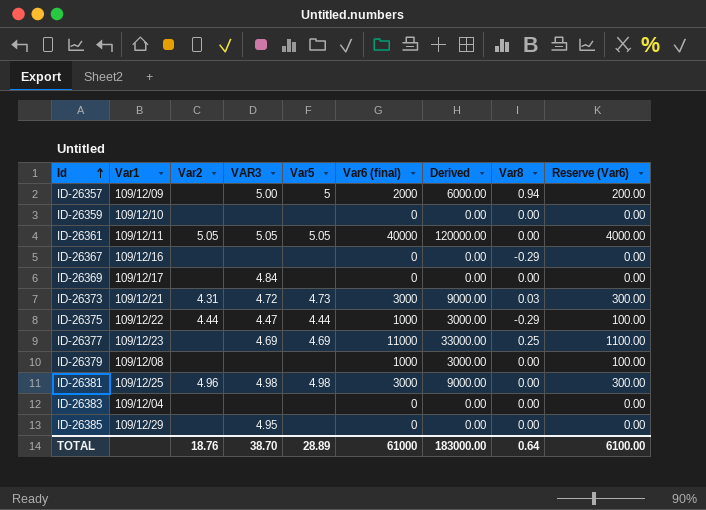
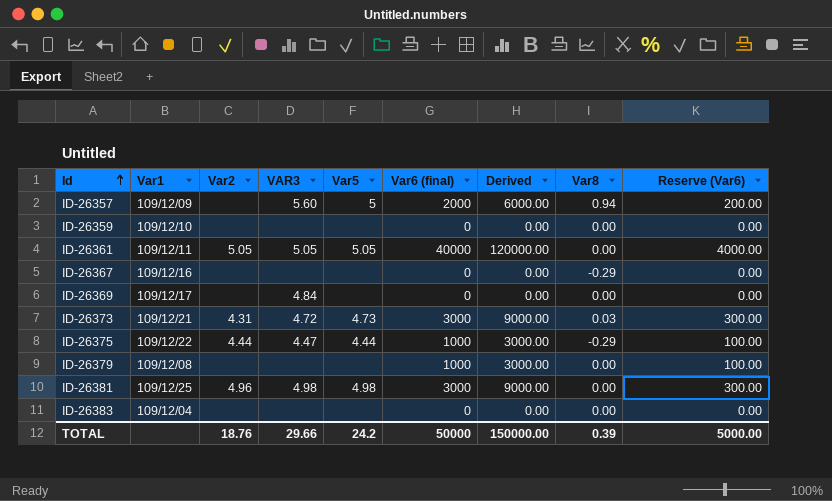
row ID-26377: 109/12/23 | none | 4.69 | 4.69 | 11000 | 33000.00 | 0.25 | 1100.00 -> none
row ID-26385: 109/12/29 | none | 4.95 | none | 0 | 0.00 | 0.00 | 0.00 -> none
ID-26357 | VAR3: 5.00 -> 5.60
TOTAL | VAR3: 38.70 -> 29.66
TOTAL | Var5: 28.89 -> 24.2
TOTAL | Var6 (final): 61000 -> 50000
TOTAL | Derived: 183000.00 -> 150000.00
TOTAL | Var8: 0.64 -> 0.39
TOTAL | Reserve (Var6): 6100.00 -> 5000.00

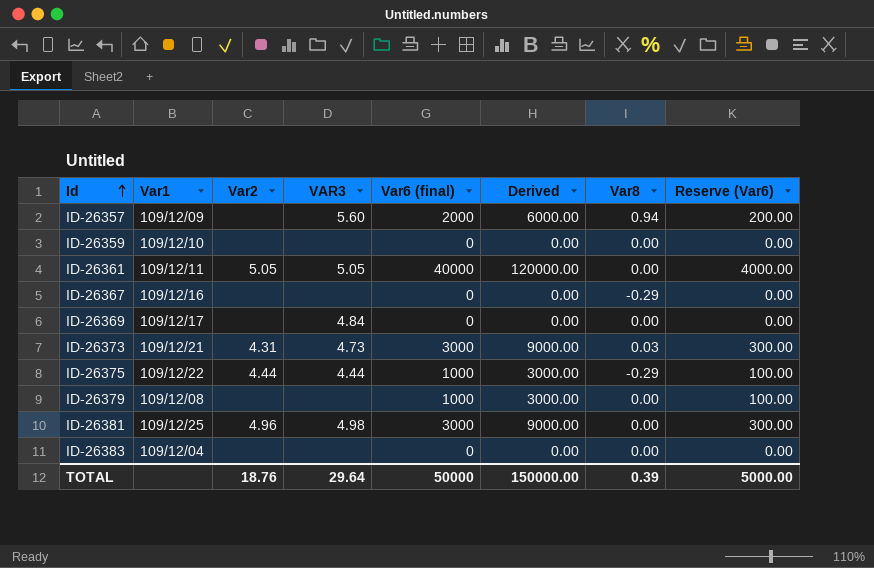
column Var5 | position: 5 -> none
ID-26373 | VAR3: 4.72 -> 4.73
ID-26375 | VAR3: 4.47 -> 4.44
TOTAL | VAR3: 29.66 -> 29.64

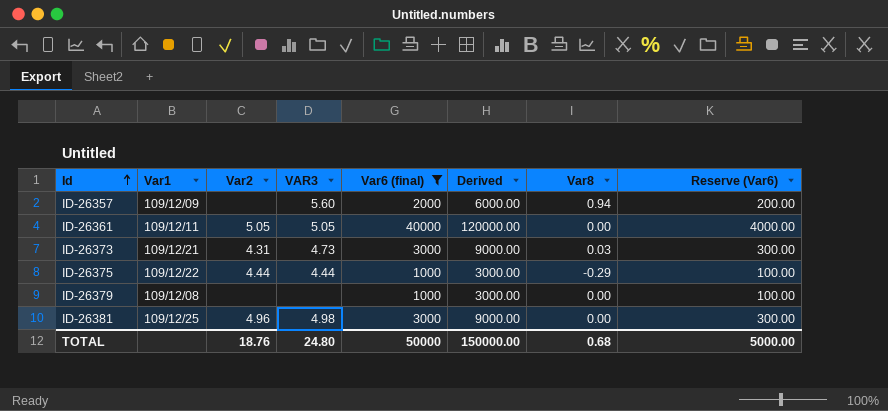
filter: none -> Var6 (final) != 0
TOTAL | VAR3: 29.64 -> 24.80
TOTAL | Var8: 0.39 -> 0.68

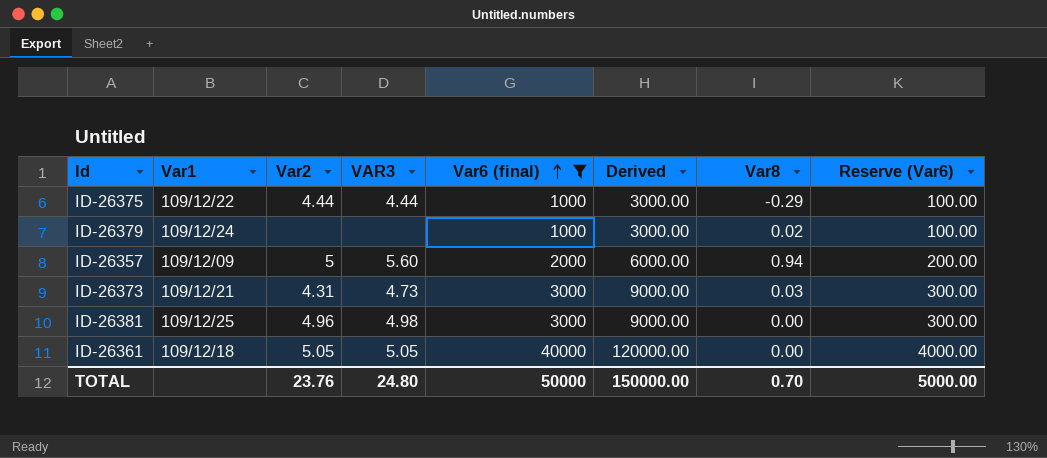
row order: Id ascending -> Var6 (final) ascending
ID-26379 | Var1: 109/12/08 -> 109/12/24
ID-26379 | Var8: 0.00 -> 0.02
ID-26357 | Var2: none -> 5
ID-26361 | Var1: 109/12/11 -> 109/12/18
TOTAL | Var2: 18.76 -> 23.76
TOTAL | Var8: 0.68 -> 0.70

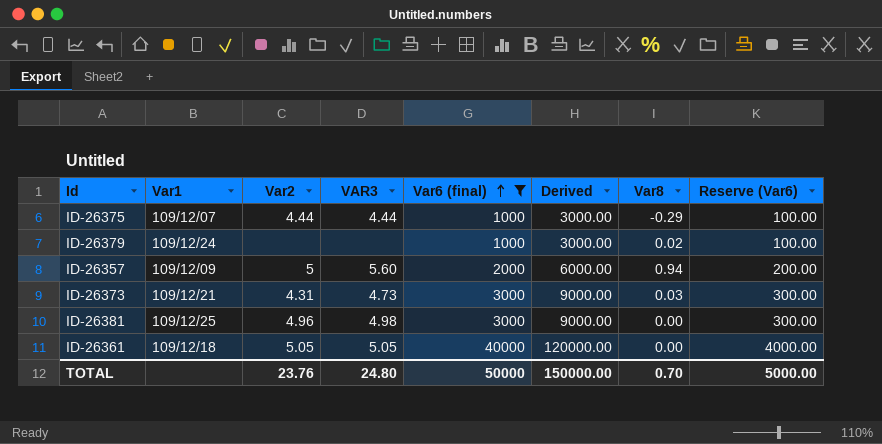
ID-26375 | Var1: 109/12/22 -> 109/12/07

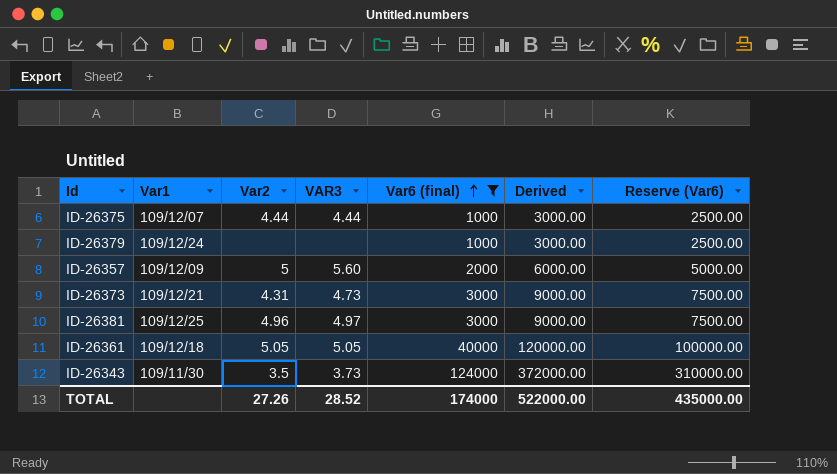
column Var8 | position: 7 -> none
column Reserve (Var6) | formula: [Var6 (final)] * 0.1 -> [Var6 (final)] * 2.5
ID-26381 | VAR3: 4.98 -> 4.97
row ID-26343: none -> 109/11/30 | 3.5 | 3.73 | 124000 | 372000.00 | 310000.00
TOTAL | Var2: 23.76 -> 27.26
TOTAL | VAR3: 24.80 -> 28.52
TOTAL | Var6 (final): 50000 -> 174000
TOTAL | Derived: 150000.00 -> 522000.00
TOTAL | Reserve (Var6): 5000.00 -> 435000.00

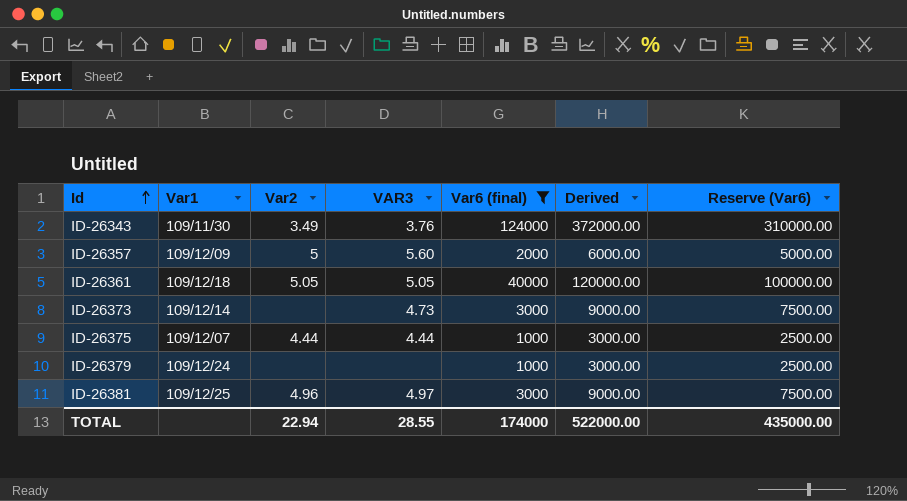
row order: Var6 (final) ascending -> Id ascending
ID-26343 | Var2: 3.5 -> 3.49
ID-26343 | VAR3: 3.73 -> 3.76
ID-26373 | Var1: 109/12/21 -> 109/12/14
ID-26373 | Var2: 4.31 -> none
TOTAL | Var2: 27.26 -> 22.94
TOTAL | VAR3: 28.52 -> 28.55

